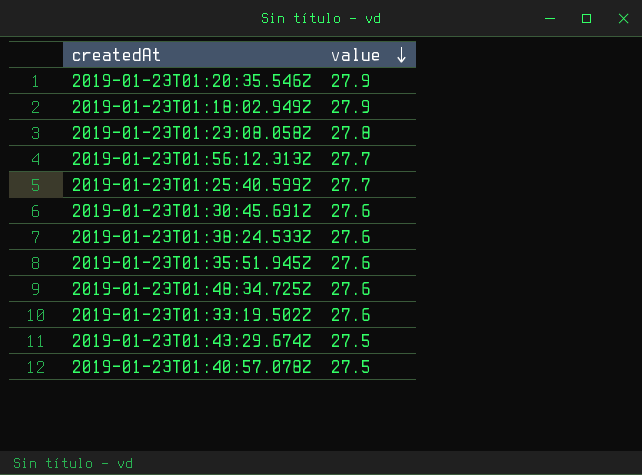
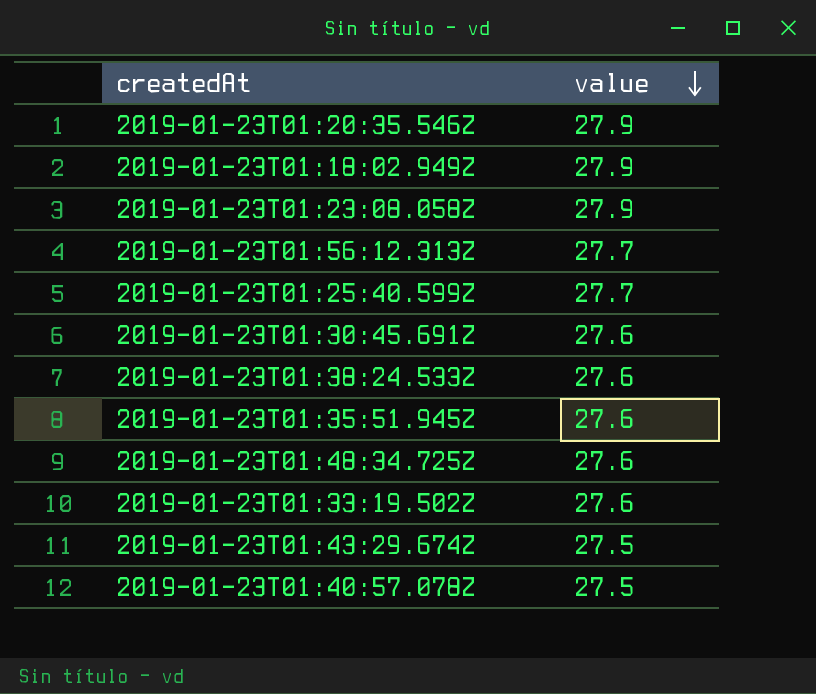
2019-01-23T01:23:08.058Z | value: 27.8 -> 27.9

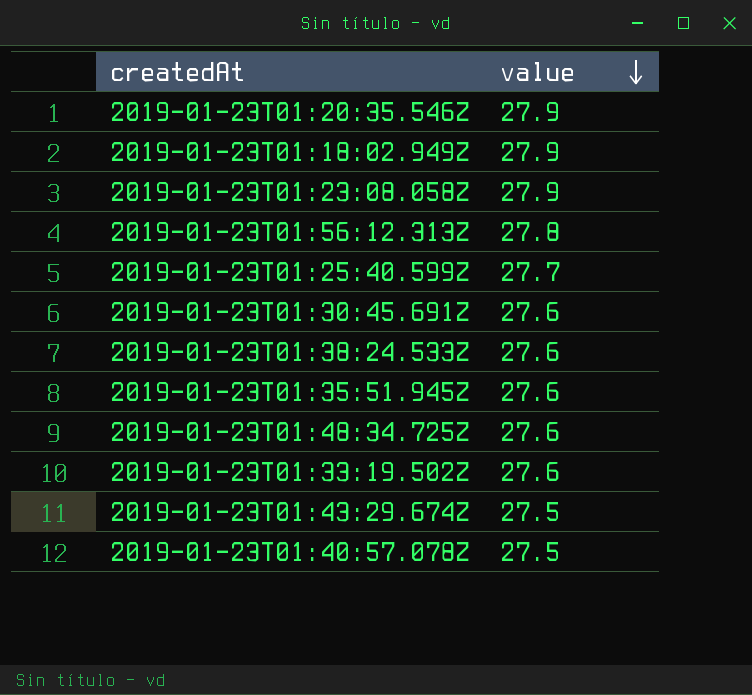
2019-01-23T01:56:12.313Z | value: 27.7 -> 27.8

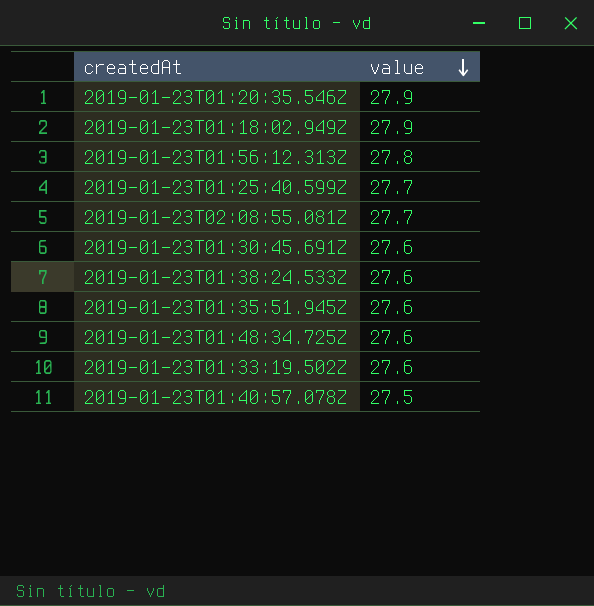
row 2019-01-23T01:23:08.058Z: 27.9 -> none
row 2019-01-23T01:43:29.674Z: 27.5 -> none
row 2019-01-23T02:08:55.081Z: none -> 27.7

